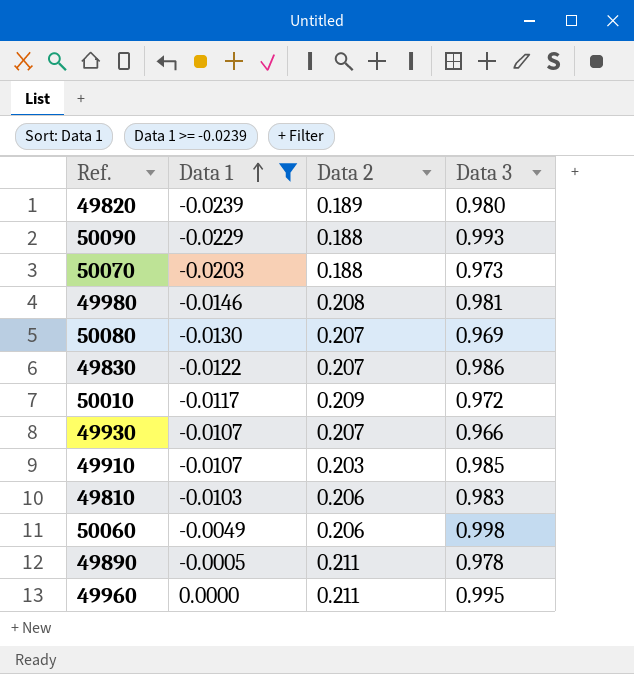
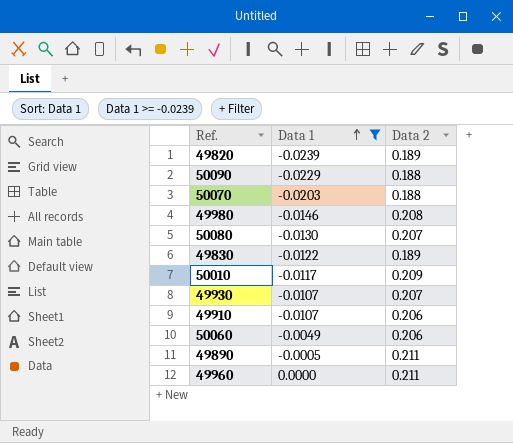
column Data 3 | position: 4 -> none
row 49810: -0.0103 | 0.206 | 0.983 -> none
49830 | Data 2: 0.207 -> 0.189
49910 | Data 2: 0.203 -> 0.206

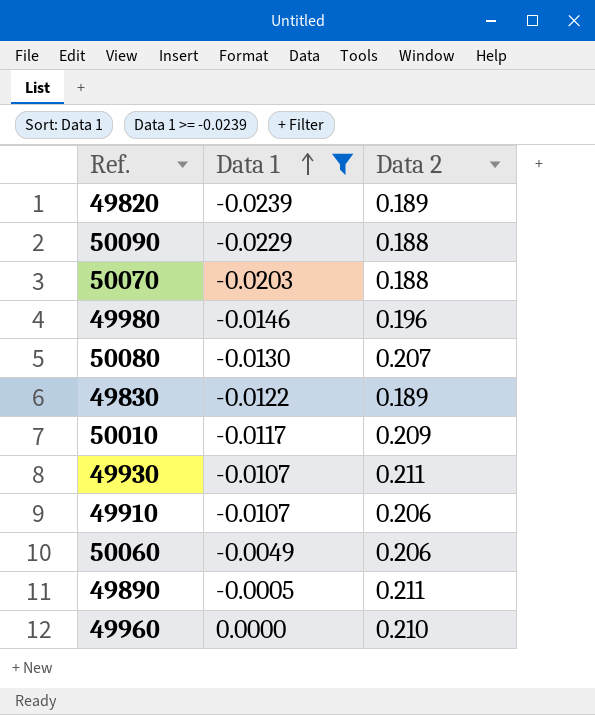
49980 | Data 2: 0.208 -> 0.196
49930 | Data 2: 0.207 -> 0.211
49960 | Data 2: 0.211 -> 0.210

